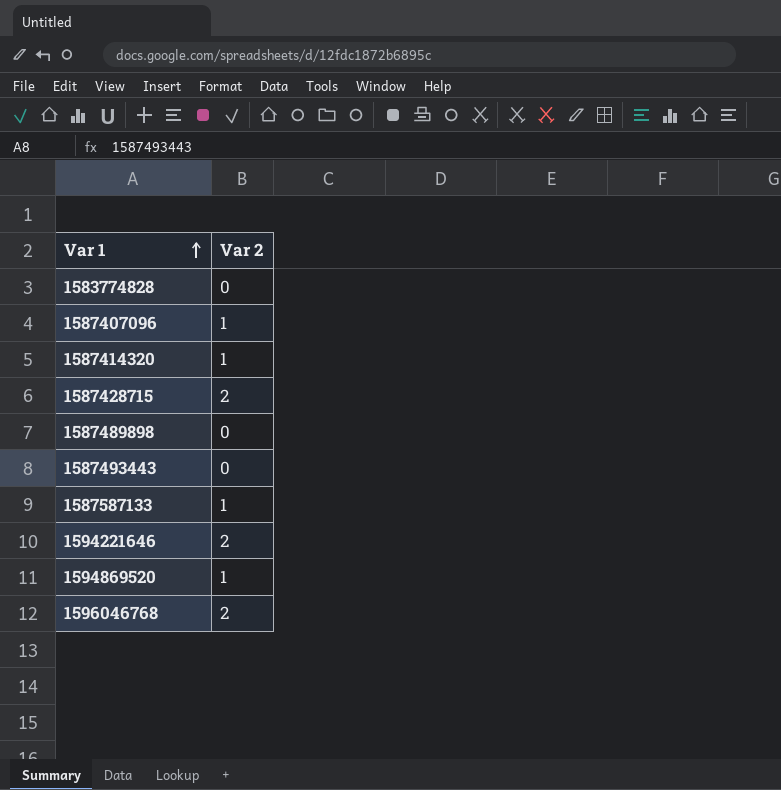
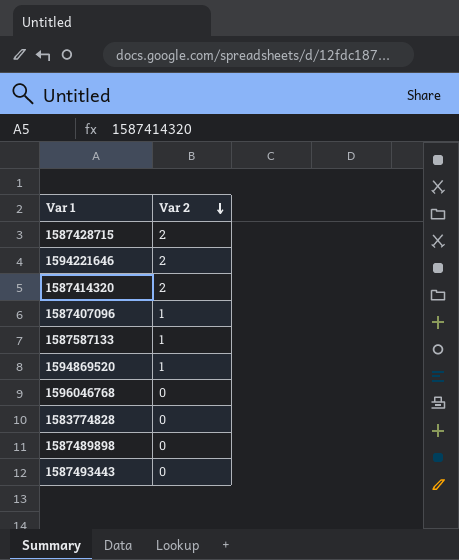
row order: Var 1 ascending -> Var 2 descending
1587414320 | Var 2: 1 -> 2
1596046768 | Var 2: 2 -> 0

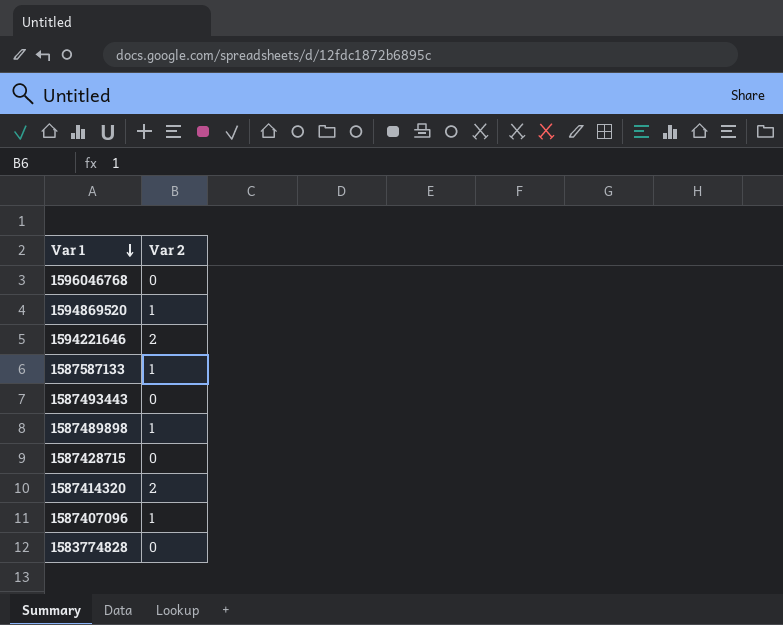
row order: Var 2 descending -> Var 1 descending
1587489898 | Var 2: 0 -> 1
1587428715 | Var 2: 2 -> 0

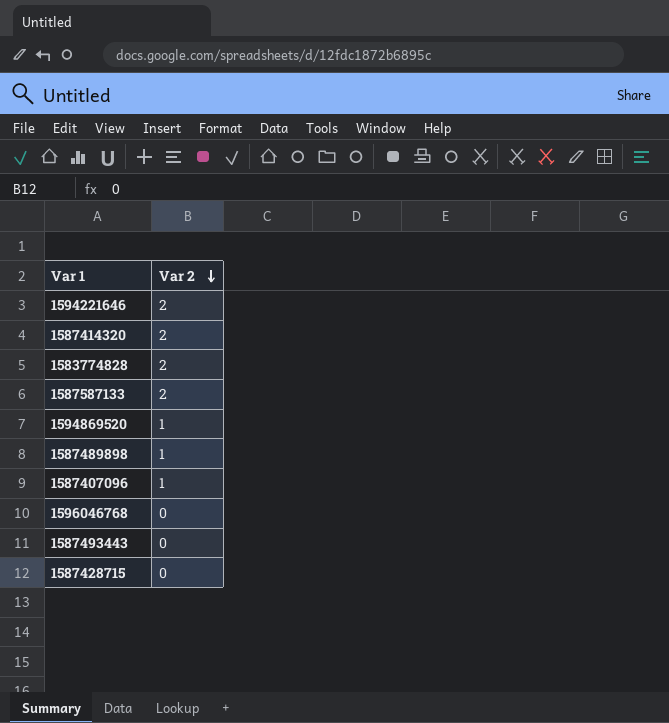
row order: Var 1 descending -> Var 2 descending
1583774828 | Var 2: 0 -> 2
1587587133 | Var 2: 1 -> 2

